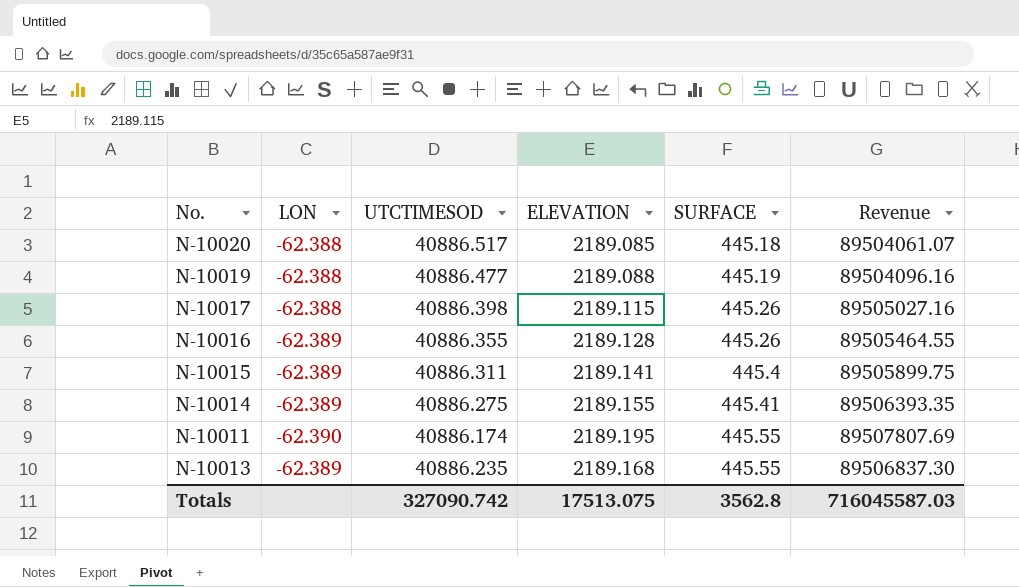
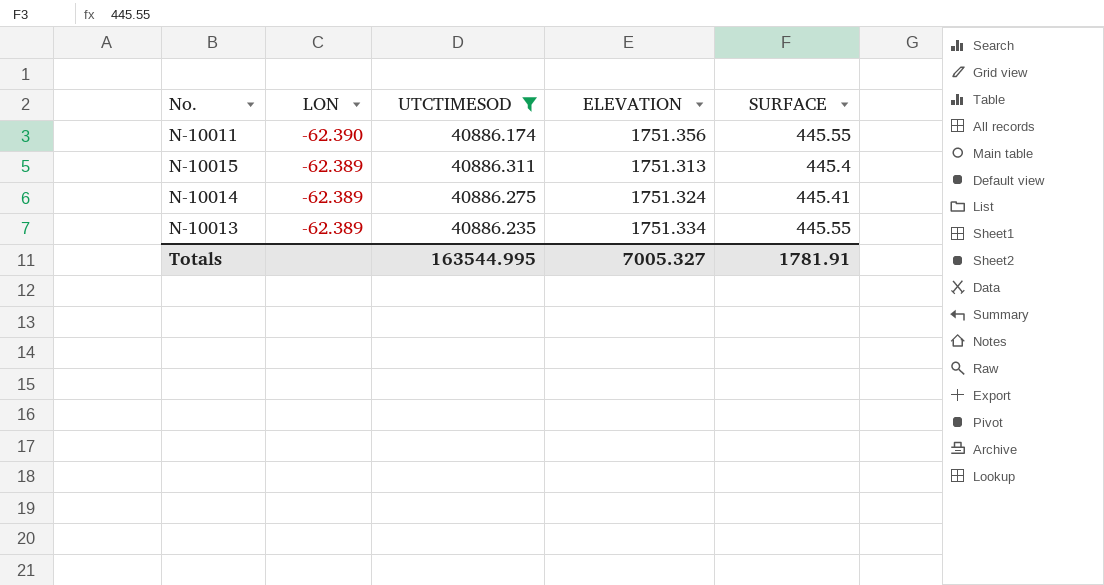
filter: none -> UTCTIMESOD <= 40886.311
row order: SURFACE ascending -> LON ascending
column Revenue | formula: [UTCTIMESOD] * [ELEVATION] -> none
N-10011 | ELEVATION: 2189.195 -> 1751.356
N-10015 | ELEVATION: 2189.141 -> 1751.313
N-10014 | ELEVATION: 2189.155 -> 1751.324
N-10013 | ELEVATION: 2189.168 -> 1751.334
Totals | UTCTIMESOD: 327090.742 -> 163544.995
Totals | ELEVATION: 17513.075 -> 7005.327
Totals | SURFACE: 3562.8 -> 1781.91

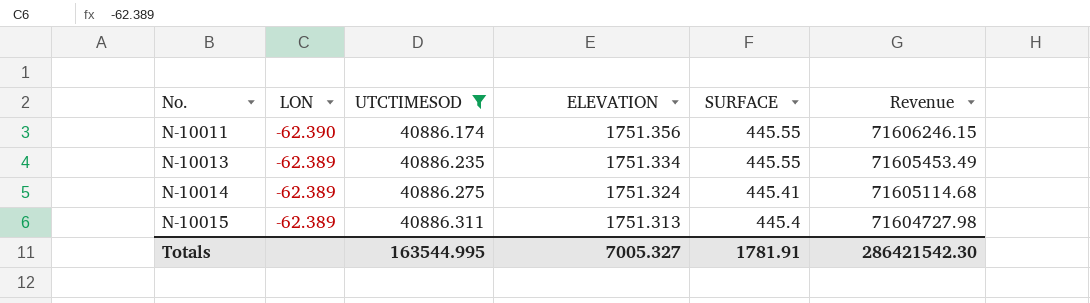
row order: LON ascending -> No. ascending
column Revenue | formula: none -> [UTCTIMESOD] * [ELEVATION]

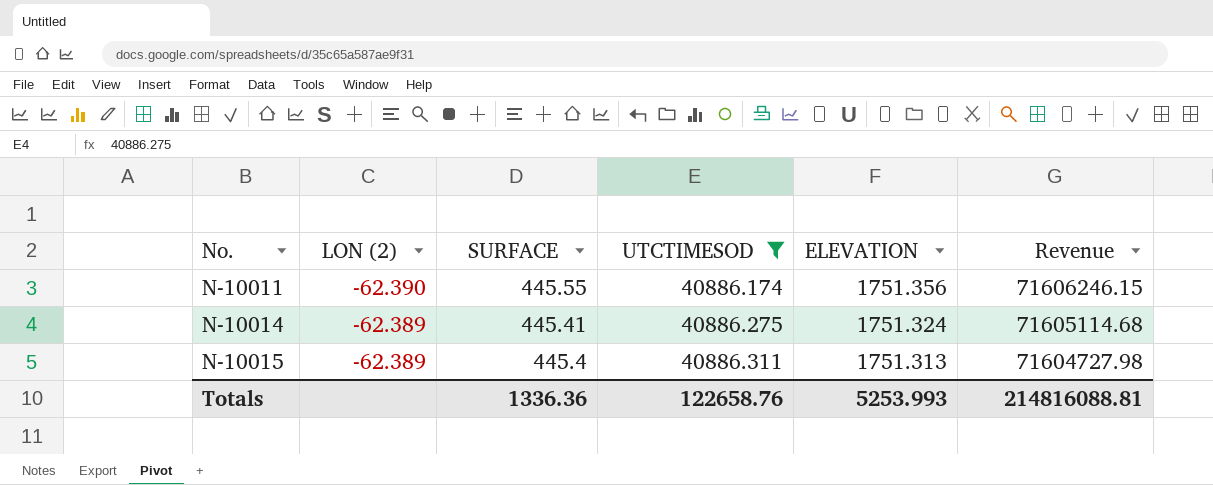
column name: LON -> LON (2)
column SURFACE | position: 5 -> 3
row N-10013: -62.389 | 40886.235 | 1751.334 | 445.55 | 71605453.49 -> none
Totals | SURFACE: 1781.91 -> 1336.36
Totals | UTCTIMESOD: 163544.995 -> 122658.76
Totals | ELEVATION: 7005.327 -> 5253.993
Totals | Revenue: 286421542.30 -> 214816088.81

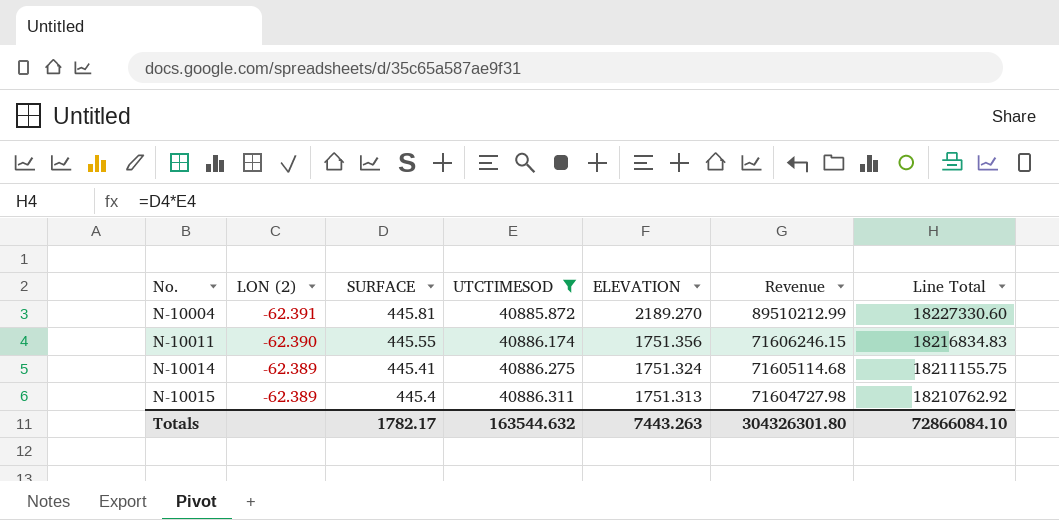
column Line Total | formula: none -> [SURFACE] * [UTCTIMESOD]
row N-10004: none -> -62.391 | 445.81 | 40885.872 | 2189.270 | 89510212.99 | 18227330.60
Totals | SURFACE: 1336.36 -> 1782.17
Totals | UTCTIMESOD: 122658.76 -> 163544.632
Totals | ELEVATION: 5253.993 -> 7443.263
Totals | Revenue: 214816088.81 -> 304326301.80

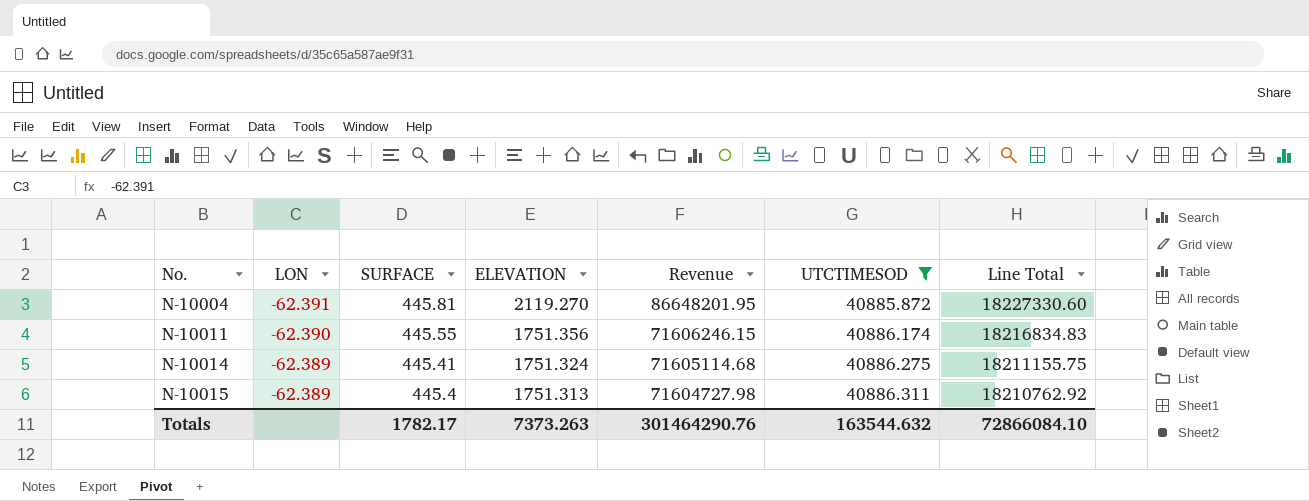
column name: LON (2) -> LON
column UTCTIMESOD | position: 4 -> 6
N-10004 | ELEVATION: 2189.270 -> 2119.270
N-10004 | Revenue: 89510212.99 -> 86648201.95
Totals | ELEVATION: 7443.263 -> 7373.263
Totals | Revenue: 304326301.80 -> 301464290.76

